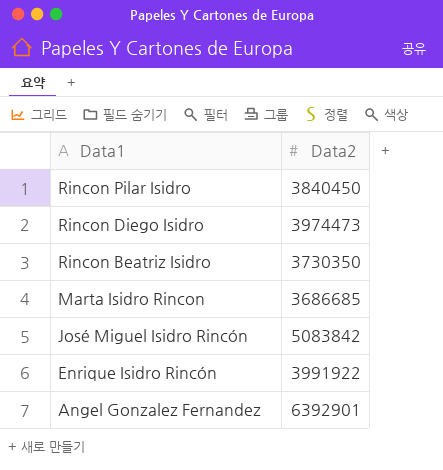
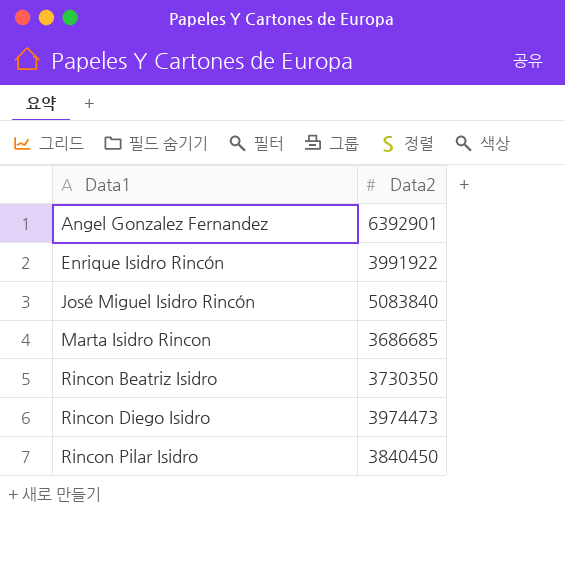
row order: Data1 descending -> Data1 ascending
José Miguel Isidro Rincón | Data2: 5083842 -> 5083840

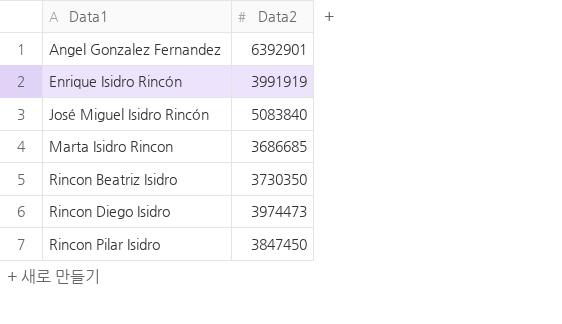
Enrique Isidro Rincón | Data2: 3991922 -> 3991919
Rincon Pilar Isidro | Data2: 3840450 -> 3847450

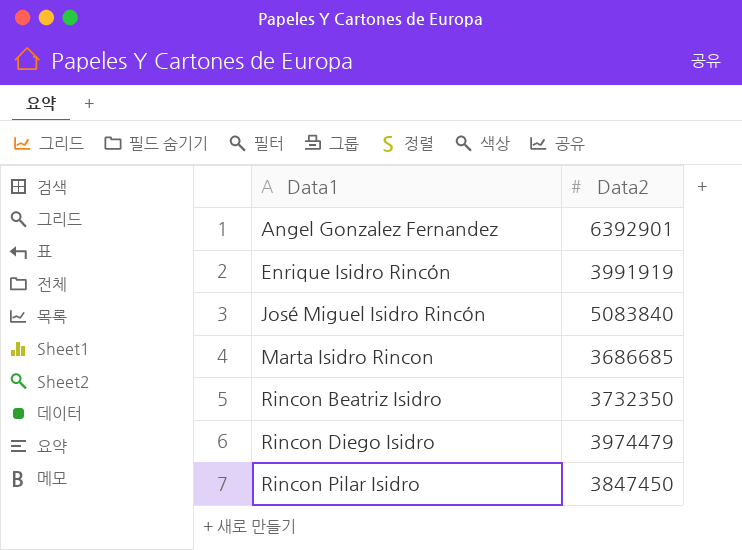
Rincon Beatriz Isidro | Data2: 3730350 -> 3732350
Rincon Diego Isidro | Data2: 3974473 -> 3974479

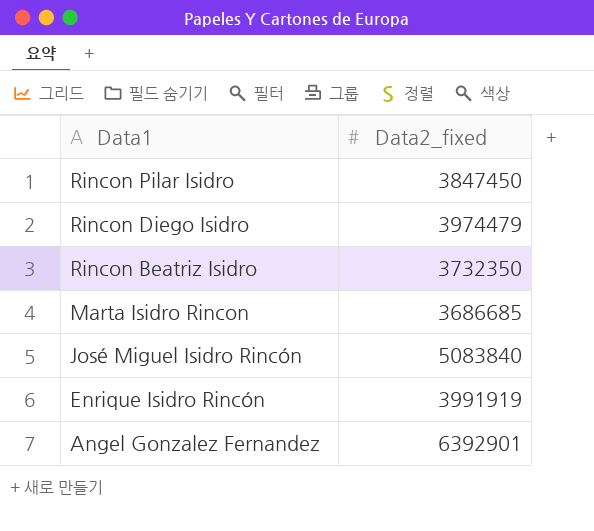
row order: Data1 ascending -> Data1 descending
column name: Data2 -> Data2_fixed

